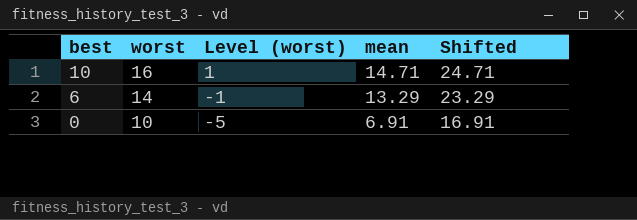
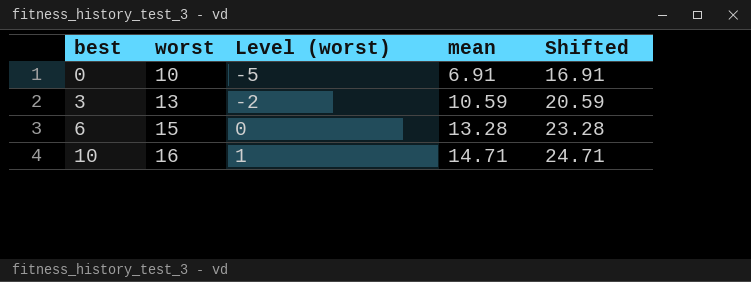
row order: best descending -> best ascending
row 3: none -> 13 | -2 | 10.59 | 20.59
6 | worst: 14 -> 15
6 | Level (worst): -1 -> 0
6 | mean: 13.29 -> 13.28
6 | Shifted: 23.29 -> 23.28

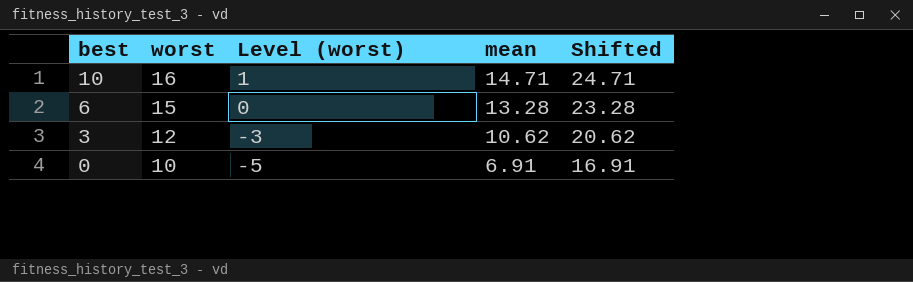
row order: best ascending -> best descending
3 | worst: 13 -> 12
3 | Level (worst): -2 -> -3
3 | mean: 10.59 -> 10.62
3 | Shifted: 20.59 -> 20.62

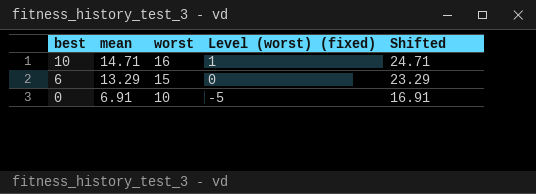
column mean | position: 4 -> 2
column name: Level (worst) -> Level (worst) (fixed)
row 3: 12 | -3 | 10.62 | 20.62 -> none
6 | mean: 13.28 -> 13.29
6 | Shifted: 23.28 -> 23.29

